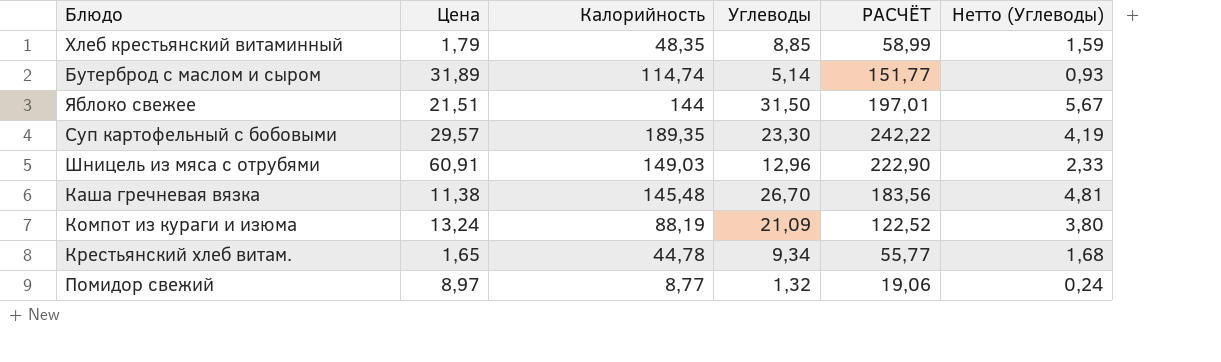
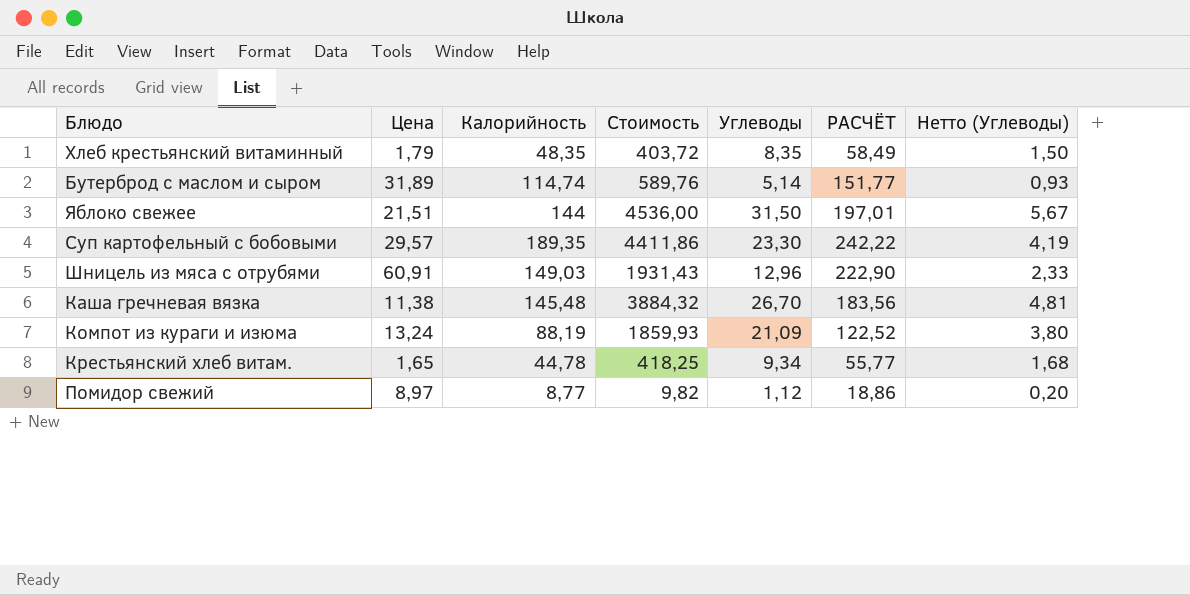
column Стоимость | formula: none -> [Калорийность] * [Углеводы]
Хлеб крестьянский витаминный | Углеводы: 8,85 -> 8,35
Хлеб крестьянский витаминный | РАСЧЁТ: 58,99 -> 58,49
Хлеб крестьянский витаминный | Нетто (Углеводы): 1,59 -> 1,50
Помидор свежий | Углеводы: 1,32 -> 1,12
Помидор свежий | РАСЧЁТ: 19,06 -> 18,86
Помидор свежий | Нетто (Углеводы): 0,24 -> 0,20

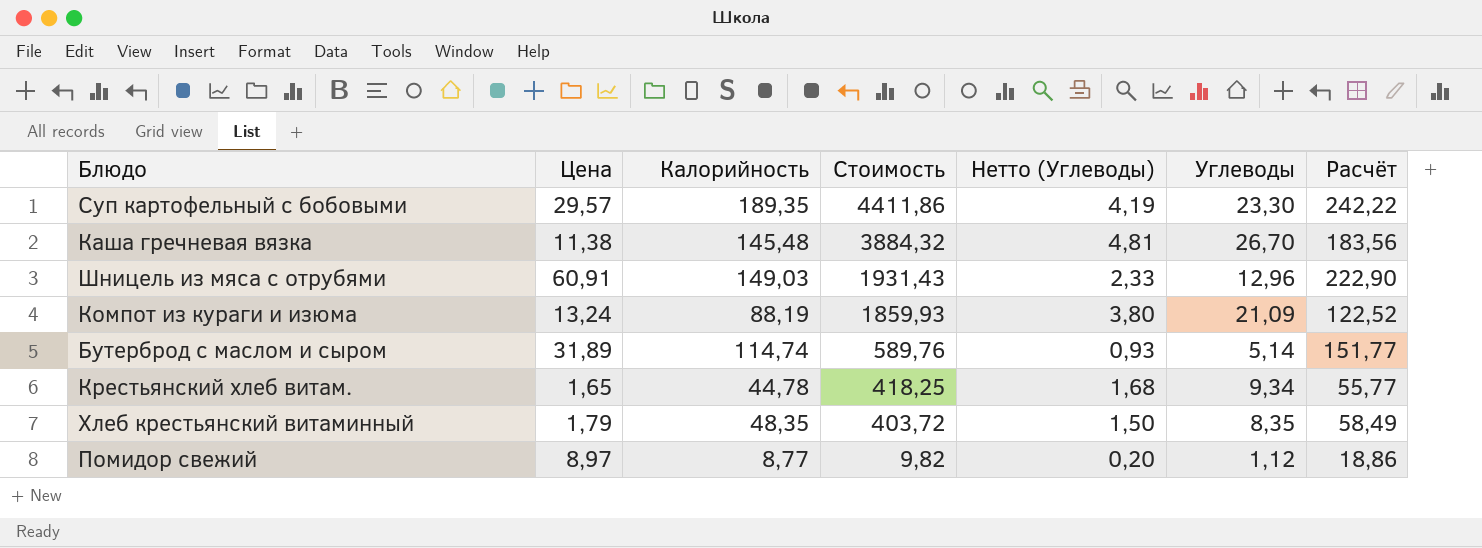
row order: none -> Стоимость descending
column Нетто (Углеводы) | position: 7 -> 5
column name: РАСЧЁТ -> Расчёт
row Яблоко свежее: 21,51 | 144 | 4536,00 | 31,50 | 197,01 | 5,67 -> none

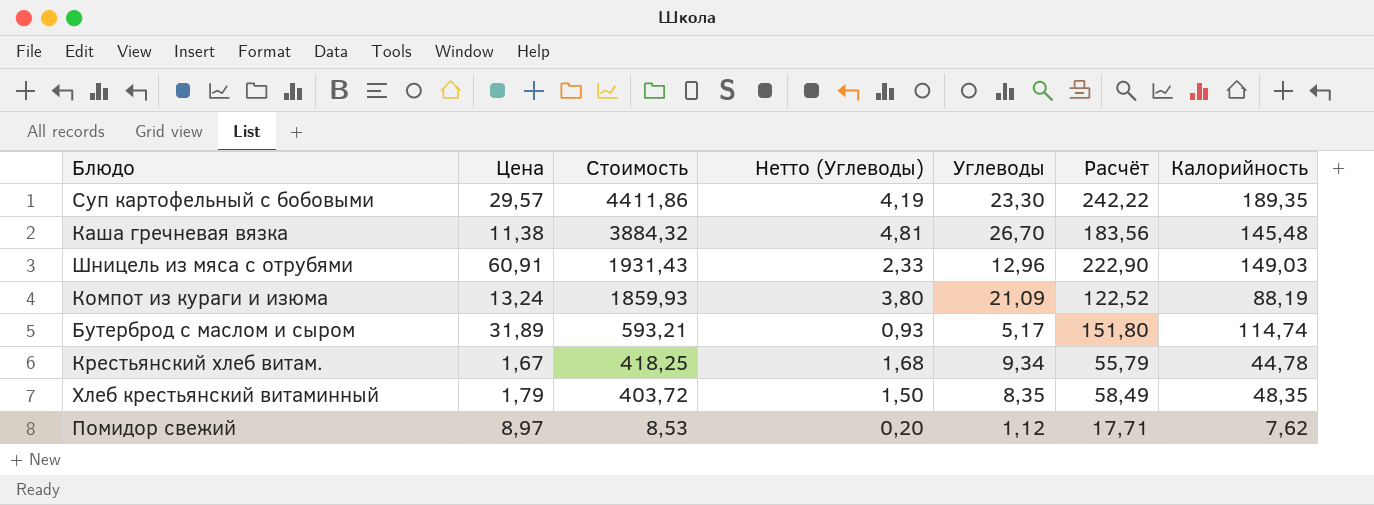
column Калорийность | position: 3 -> 7
Бутерброд с маслом и сыром | Стоимость: 589,76 -> 593,21
Бутерброд с маслом и сыром | Углеводы: 5,14 -> 5,17
Бутерброд с маслом и сыром | Расчёт: 151,77 -> 151,80
Крестьянский хлеб витам. | Цена: 1,65 -> 1,67
Крестьянский хлеб витам. | Расчёт: 55,77 -> 55,79
Помидор свежий | Стоимость: 9,82 -> 8,53
Помидор свежий | Расчёт: 18,86 -> 17,71
Помидор свежий | Калорийность: 8,77 -> 7,62

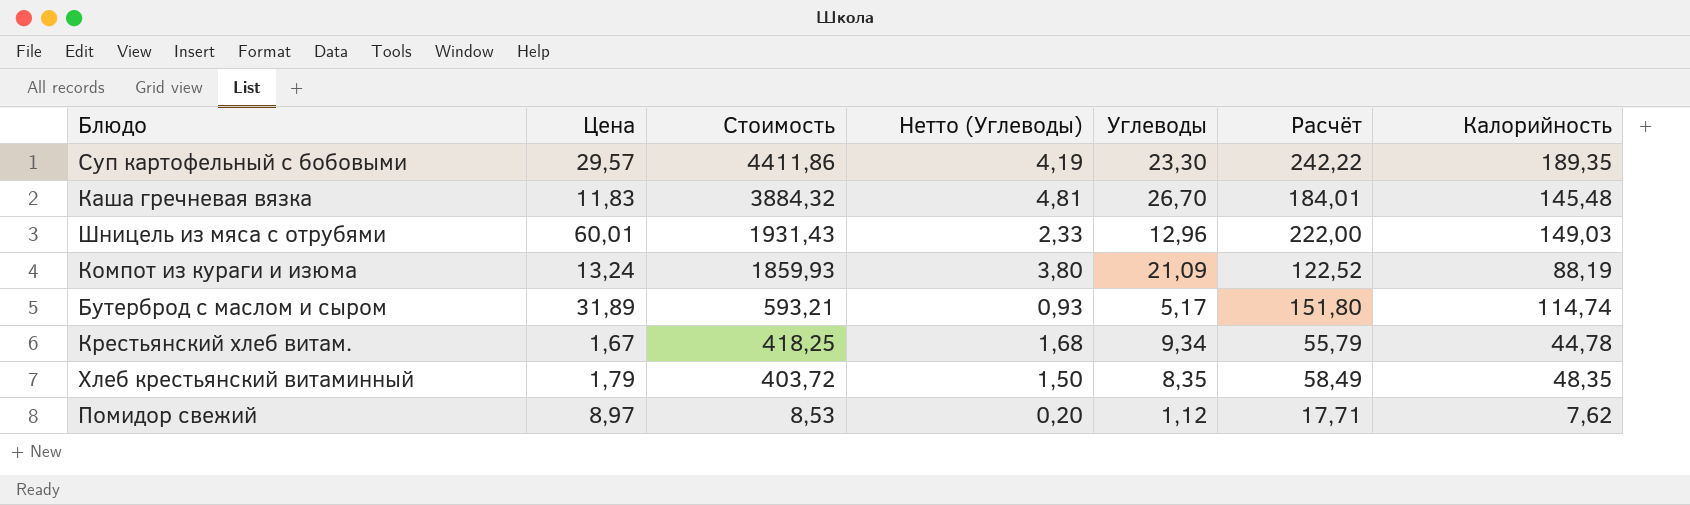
Каша гречневая вязка | Цена: 11,38 -> 11,83
Каша гречневая вязка | Расчёт: 183,56 -> 184,01
Шницель из мяса с отрубями | Цена: 60,91 -> 60,01
Шницель из мяса с отрубями | Расчёт: 222,90 -> 222,00

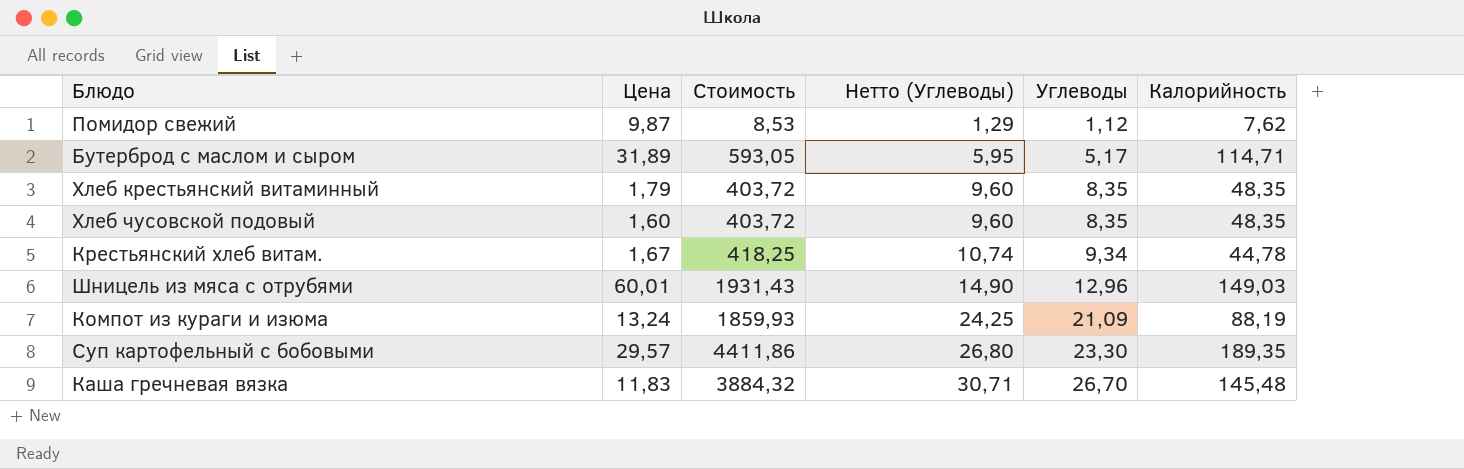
row order: Стоимость descending -> Нетто (Углеводы) ascending
column Расчёт | formula: [Цена] + [Углеводы] + [Калорийность] -> none
column Нетто (Углеводы) | formula: [Углеводы] * 0,18 -> [Углеводы] * 1,15
Помидор свежий | Цена: 8,97 -> 9,87
Бутерброд с маслом и сыром | Стоимость: 593,21 -> 593,05
Бутерброд с маслом и сыром | Калорийность: 114,74 -> 114,71
row Хлеб чусовской подовый: none -> 1,60 | 403,72 | 9,60 | 8,35 | 48,35

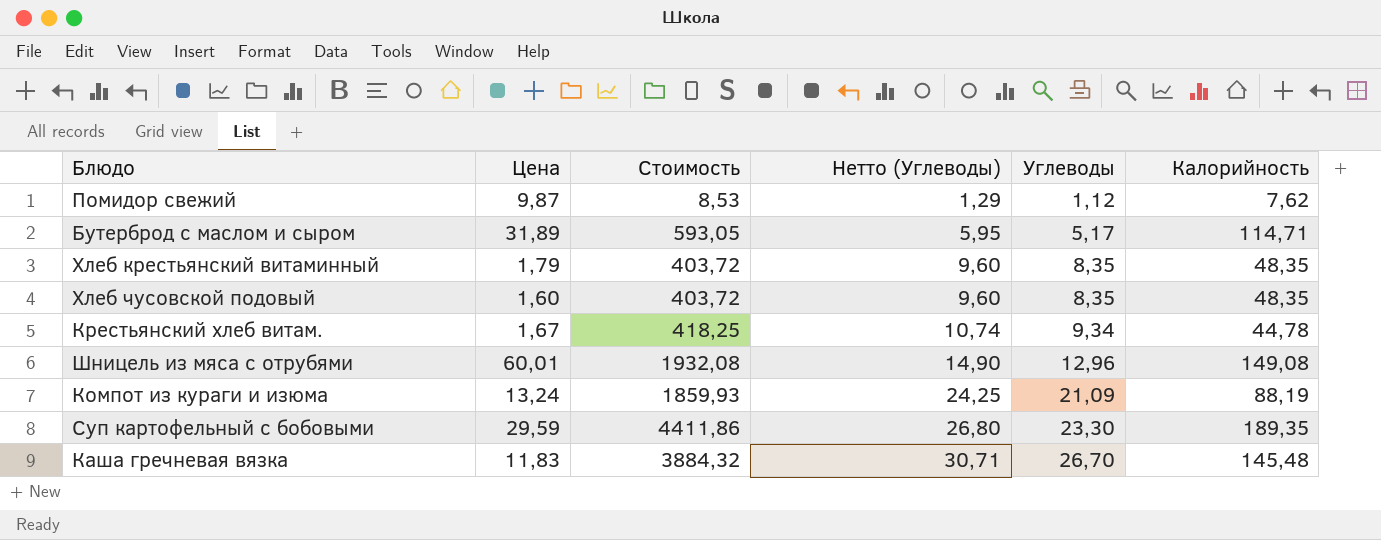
Шницель из мяса с отрубями | Стоимость: 1931,43 -> 1932,08
Шницель из мяса с отрубями | Калорийность: 149,03 -> 149,08
Суп картофельный с бобовыми | Цена: 29,57 -> 29,59

